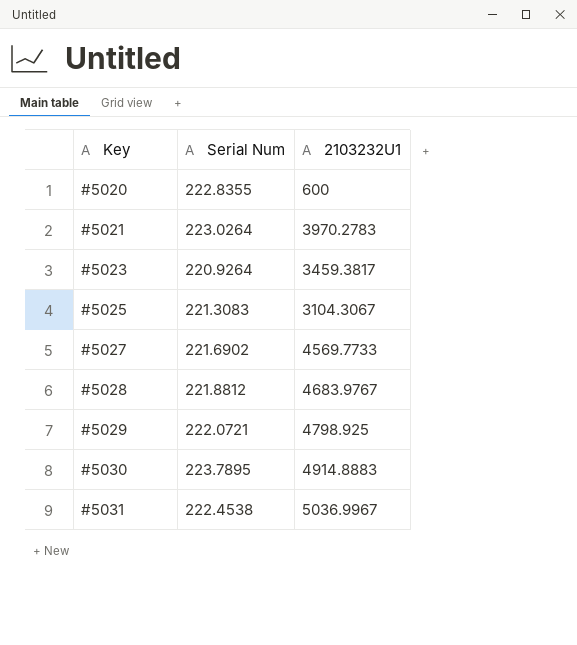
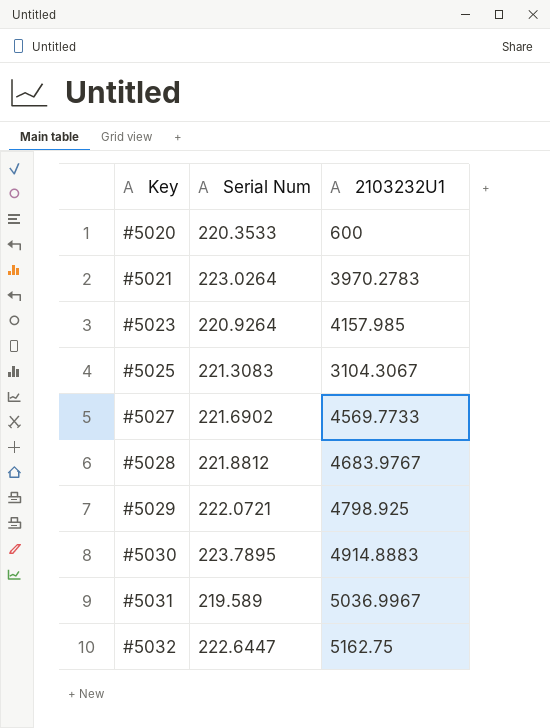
#5020 | Serial Num: 222.8355 -> 220.3533
#5023 | 2103232U1: 3459.3817 -> 4157.985
#5031 | Serial Num: 222.4538 -> 219.589
row #5032: none -> 222.6447 | 5162.75

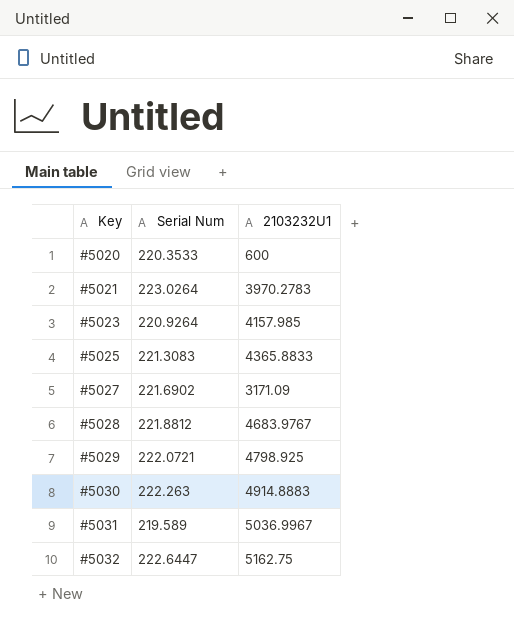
#5025 | 2103232U1: 3104.3067 -> 4365.8833
#5027 | 2103232U1: 4569.7733 -> 3171.09
#5030 | Serial Num: 223.7895 -> 222.263

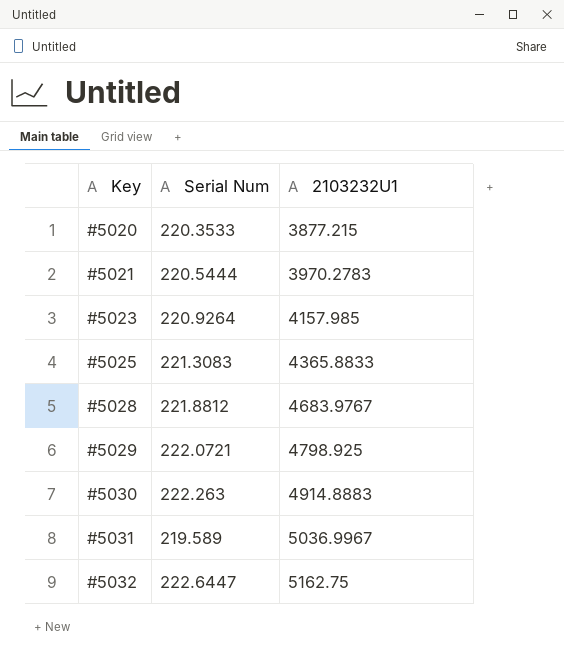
row #5027: 221.6902 | 3171.09 -> none
#5020 | 2103232U1: 600 -> 3877.215
#5021 | Serial Num: 223.0264 -> 220.5444

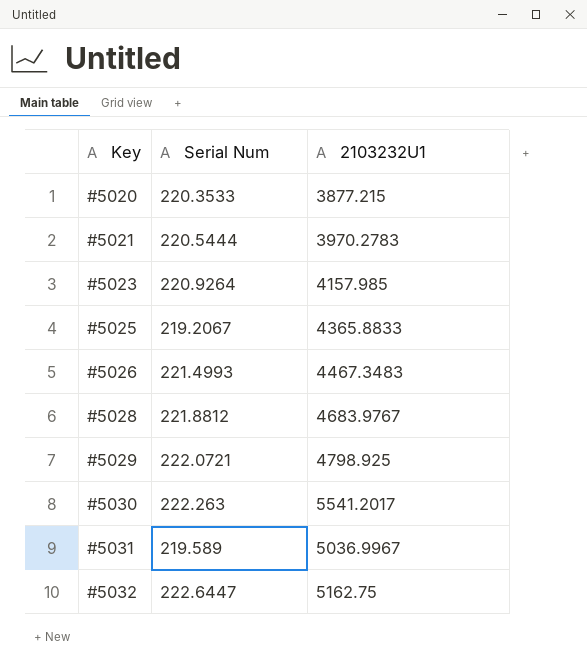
#5025 | Serial Num: 221.3083 -> 219.2067
row #5026: none -> 221.4993 | 4467.3483
#5030 | 2103232U1: 4914.8883 -> 5541.2017

